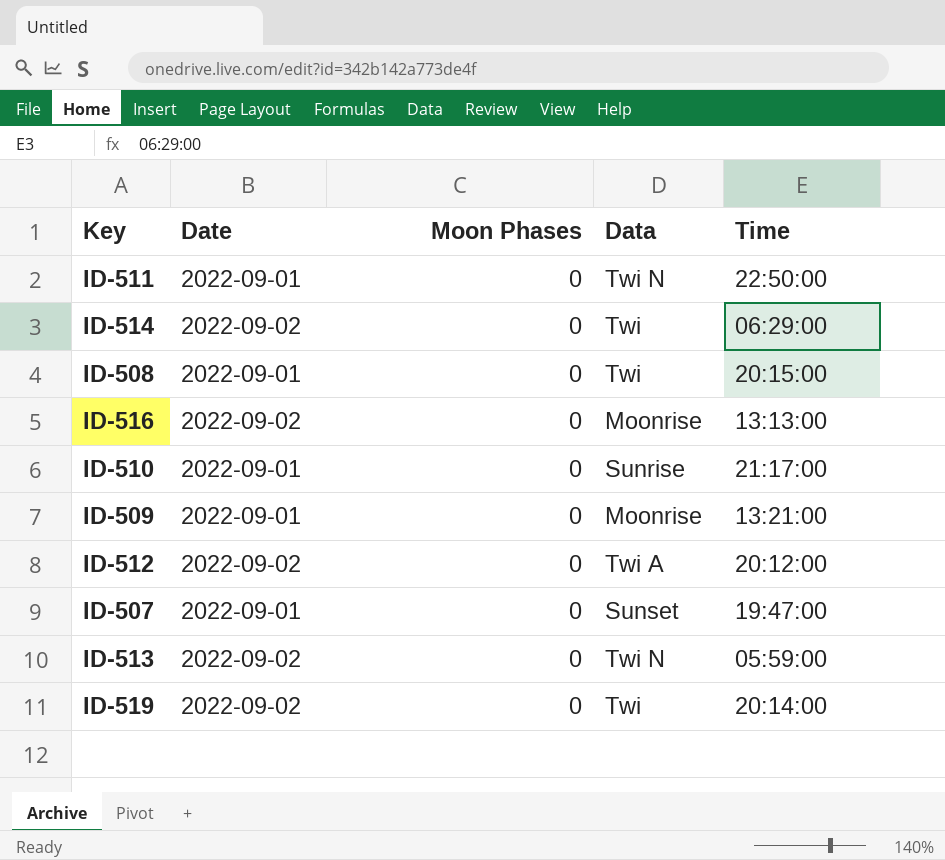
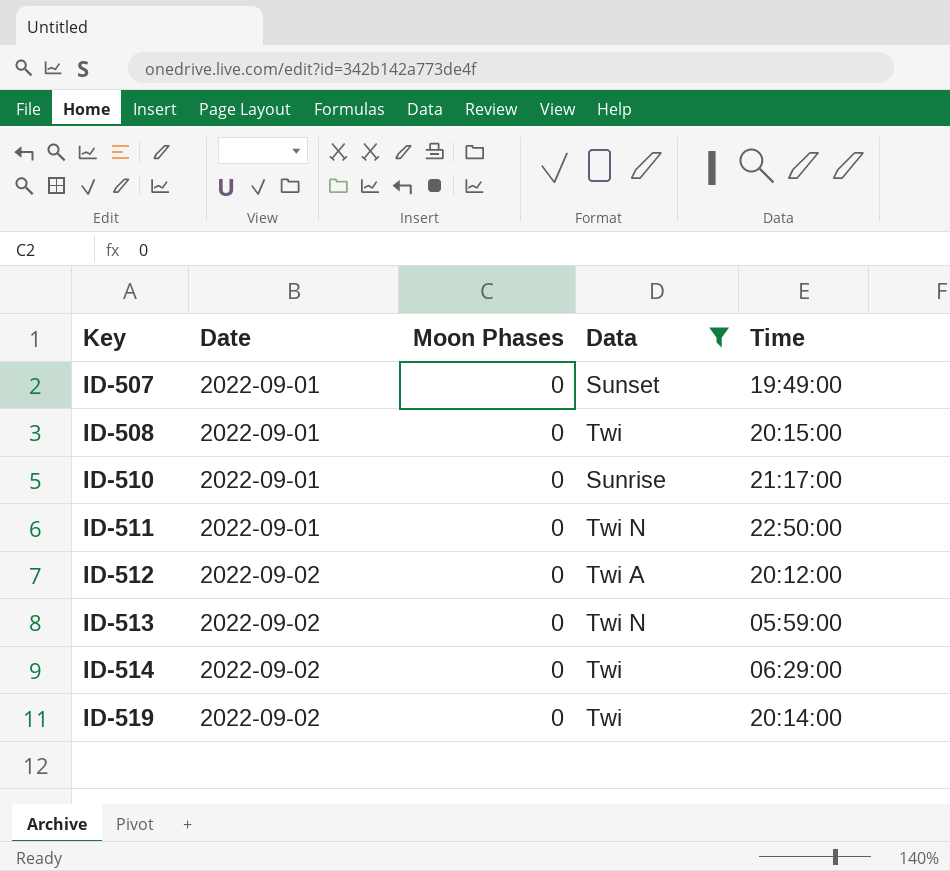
filter: none -> Data != Moonrise
row order: none -> Key ascending
ID-507 | Time: 19:47:00 -> 19:49:00

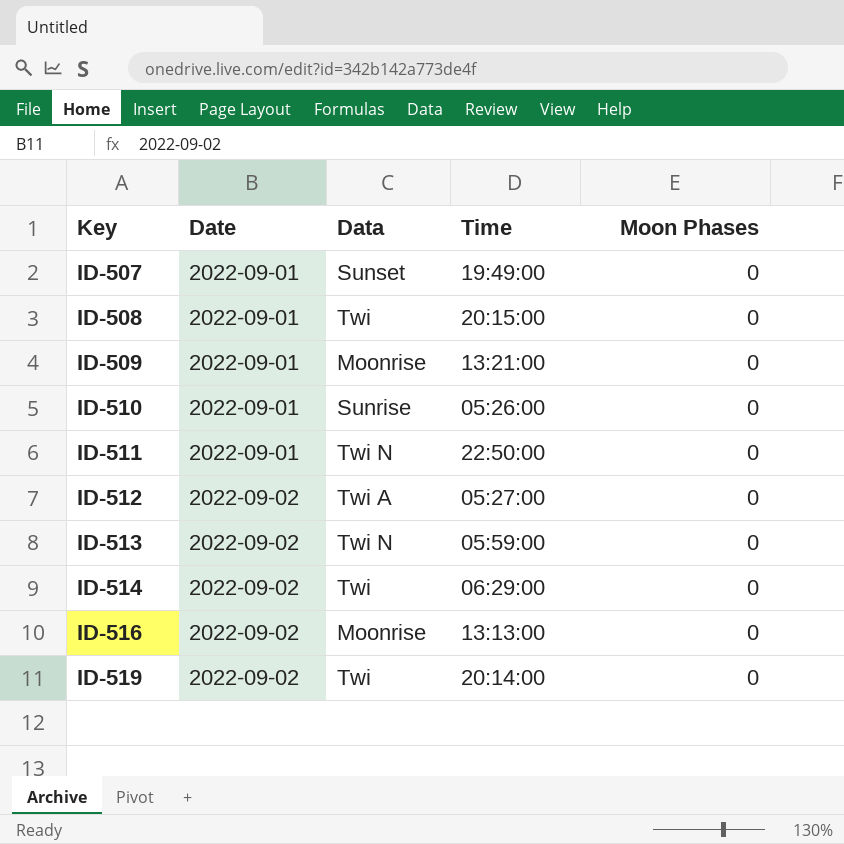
filter: Data != Moonrise -> none
column Moon Phases | position: 3 -> 5
ID-510 | Time: 21:17:00 -> 05:26:00
ID-512 | Time: 20:12:00 -> 05:27:00

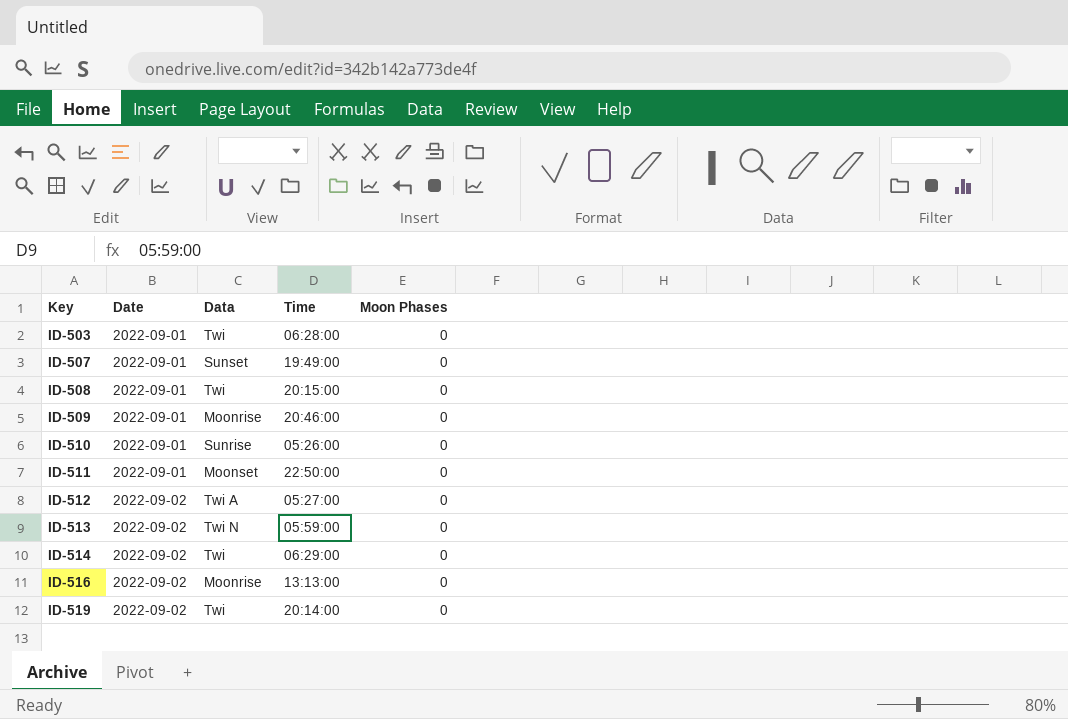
row ID-503: none -> 2022-09-01 | Twi | 06:28:00 | 0
ID-509 | Time: 13:21:00 -> 20:46:00
ID-511 | Data: Twi N -> Moonset

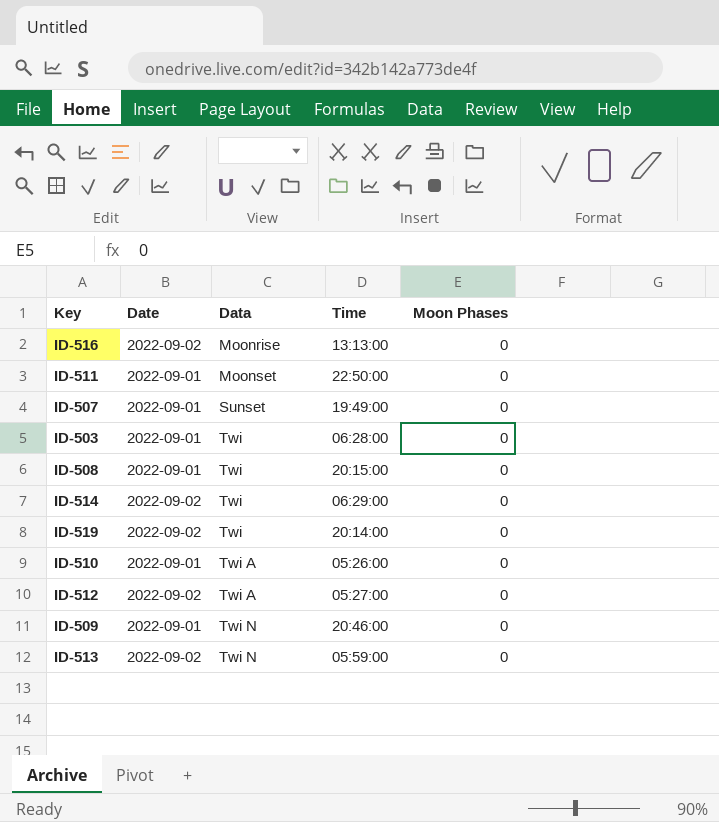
row order: Key ascending -> Data ascending
ID-510 | Data: Sunrise -> Twi A
ID-509 | Data: Moonrise -> Twi N

